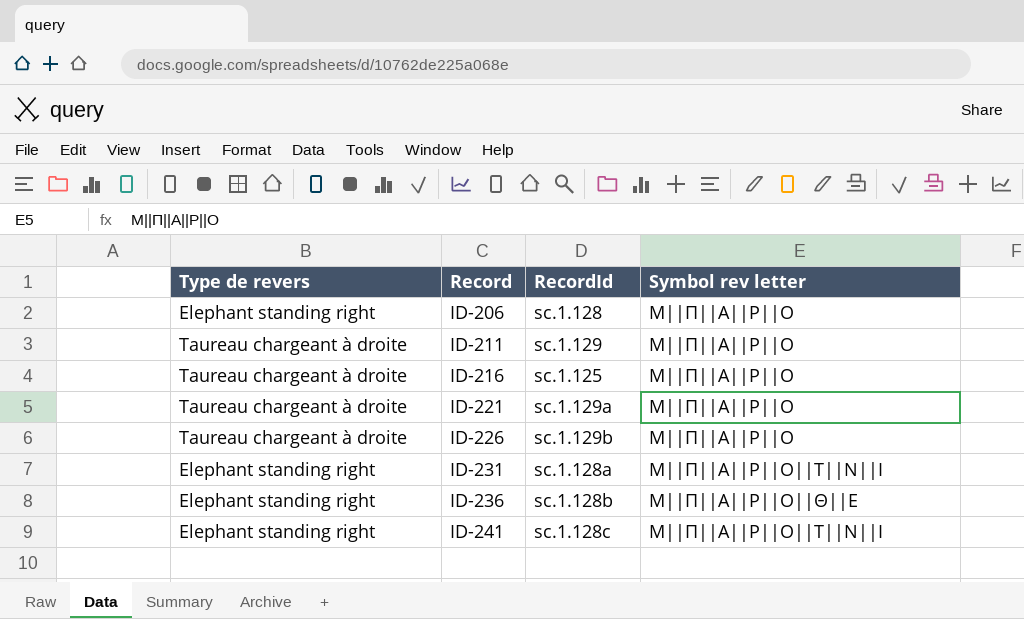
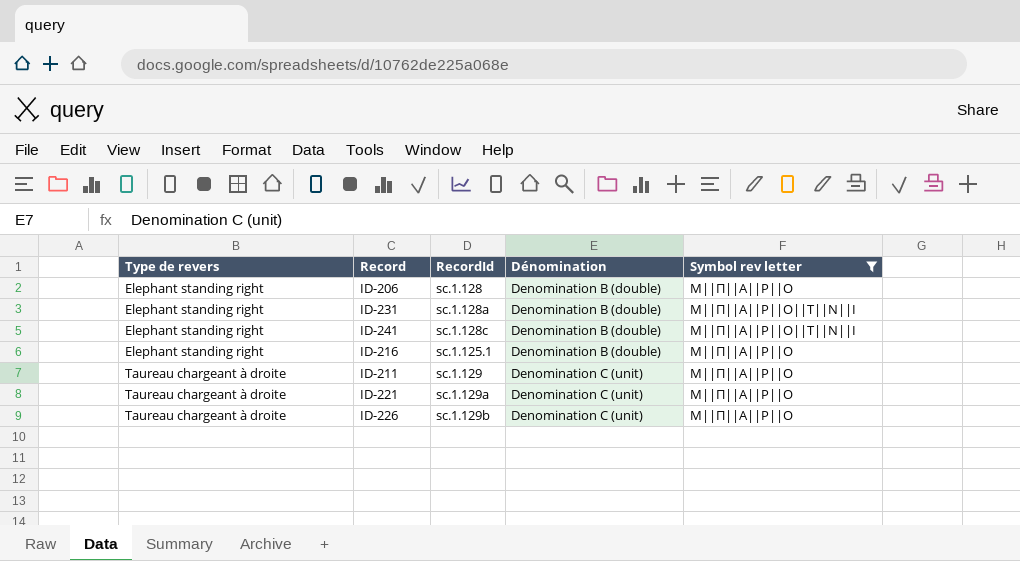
filter: none -> Symbol rev letter != Μ||Π||Α||Ρ||Ο||Θ||Ε
row order: Record ascending -> Type de revers ascending
column Dénomination | position: none -> 4
ID-216 | Type de revers: Taureau chargeant à droite -> Elephant standing right
ID-216 | RecordId: sc.1.125 -> sc.1.125.1

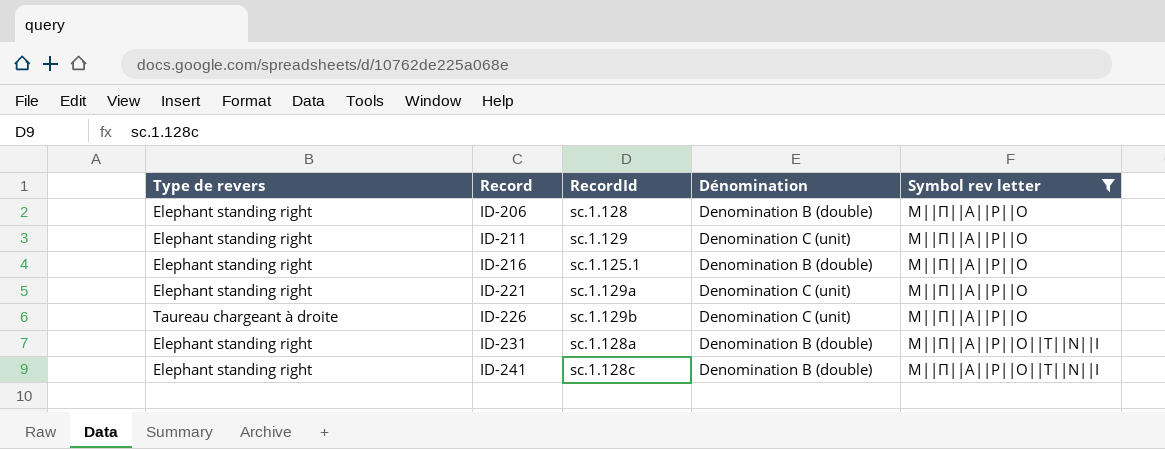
row order: Type de revers ascending -> Record ascending
ID-211 | Type de revers: Taureau chargeant à droite -> Elephant standing right
ID-221 | Type de revers: Taureau chargeant à droite -> Elephant standing right

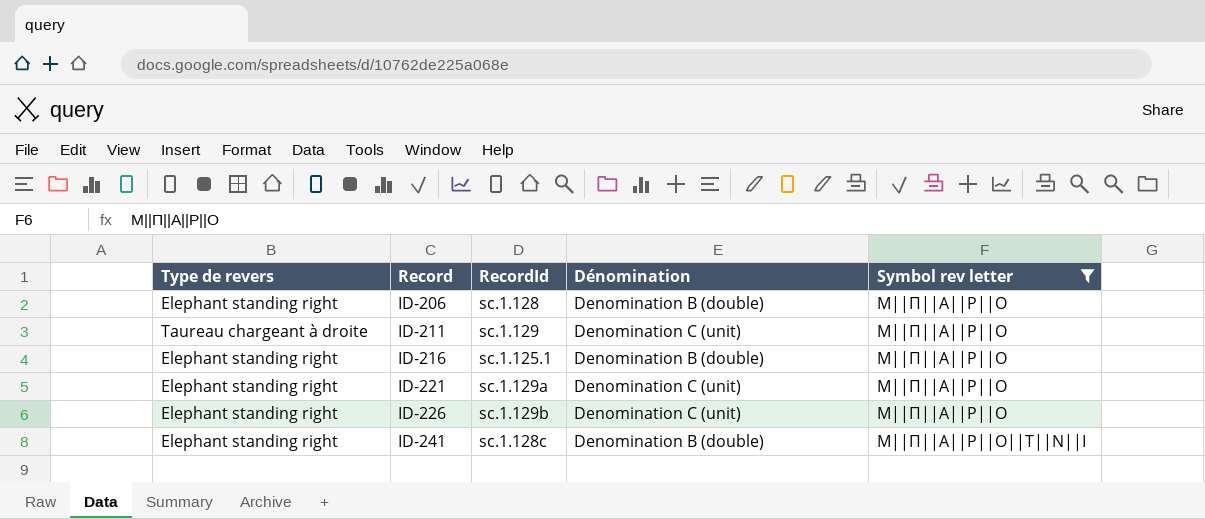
row ID-231: Elephant standing right | sc.1.128a | Denomination B (double) | Μ||Π||Α||Ρ||Ο||Τ||Ν||Ι -> none
ID-211 | Type de revers: Elephant standing right -> Taureau chargeant à droite
ID-226 | Type de revers: Taureau chargeant à droite -> Elephant standing right

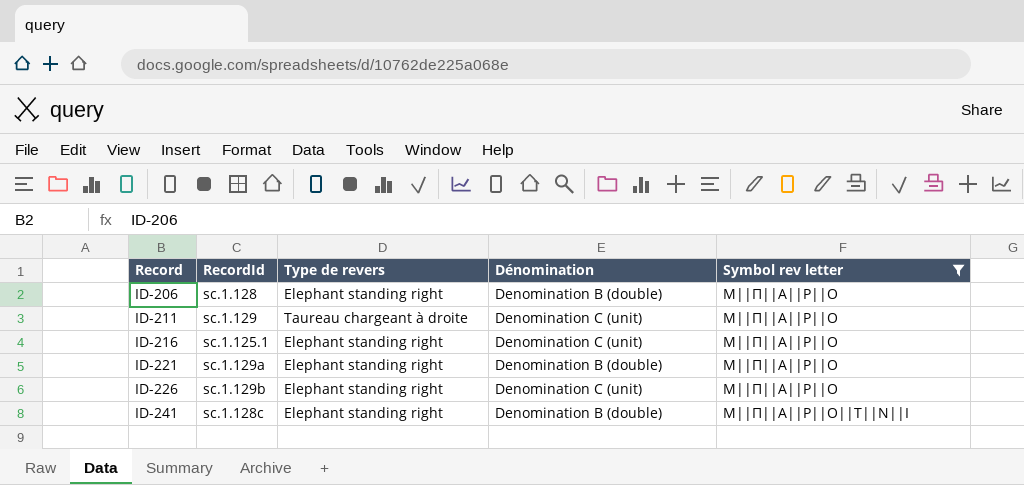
column Type de revers | position: 1 -> 3
ID-216 | Dénomination: Denomination B (double) -> Denomination C (unit)
ID-221 | Dénomination: Denomination C (unit) -> Denomination B (double)

